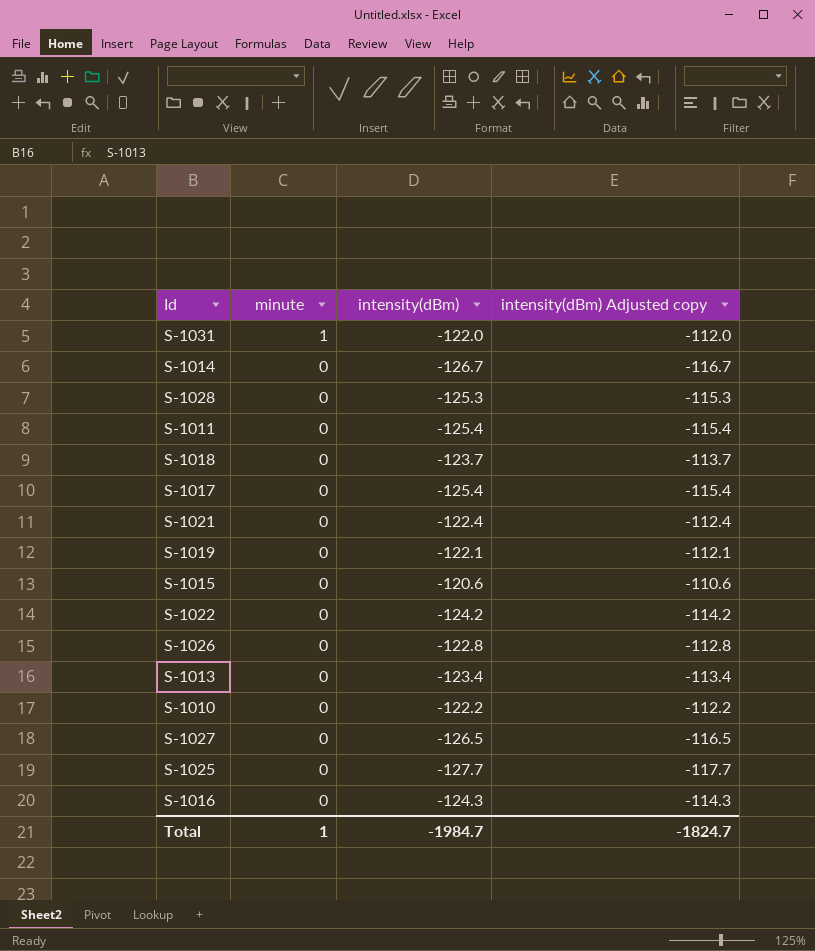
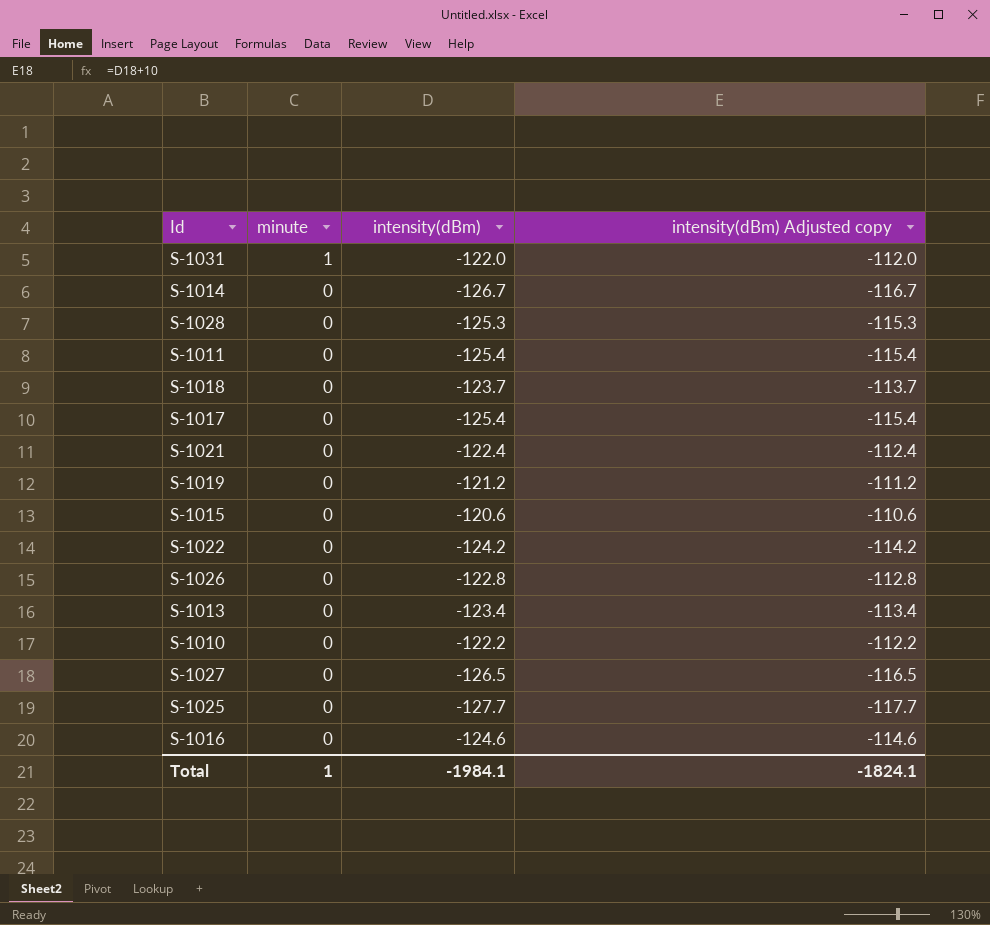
S-1019 | intensity(dBm): -122.1 -> -121.2
S-1019 | intensity(dBm) Adjusted copy: -112.1 -> -111.2
S-1016 | intensity(dBm): -124.3 -> -124.6
S-1016 | intensity(dBm) Adjusted copy: -114.3 -> -114.6
Total | intensity(dBm): -1984.7 -> -1984.1
Total | intensity(dBm) Adjusted copy: -1824.7 -> -1824.1

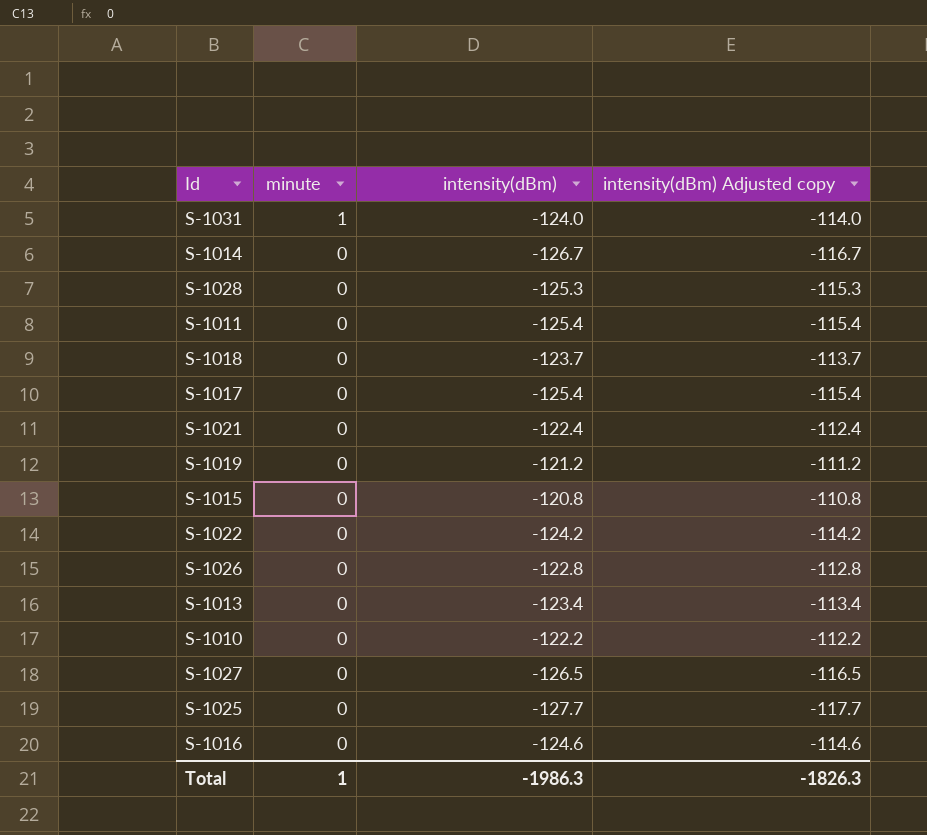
S-1031 | intensity(dBm): -122.0 -> -124.0
S-1031 | intensity(dBm) Adjusted copy: -112.0 -> -114.0
S-1015 | intensity(dBm): -120.6 -> -120.8
S-1015 | intensity(dBm) Adjusted copy: -110.6 -> -110.8
Total | intensity(dBm): -1984.1 -> -1986.3
Total | intensity(dBm) Adjusted copy: -1824.1 -> -1826.3

